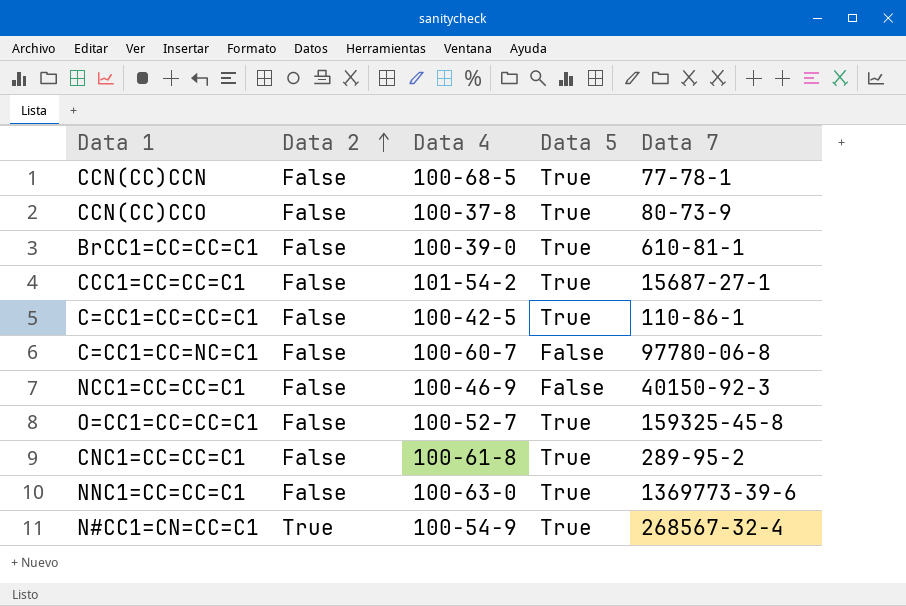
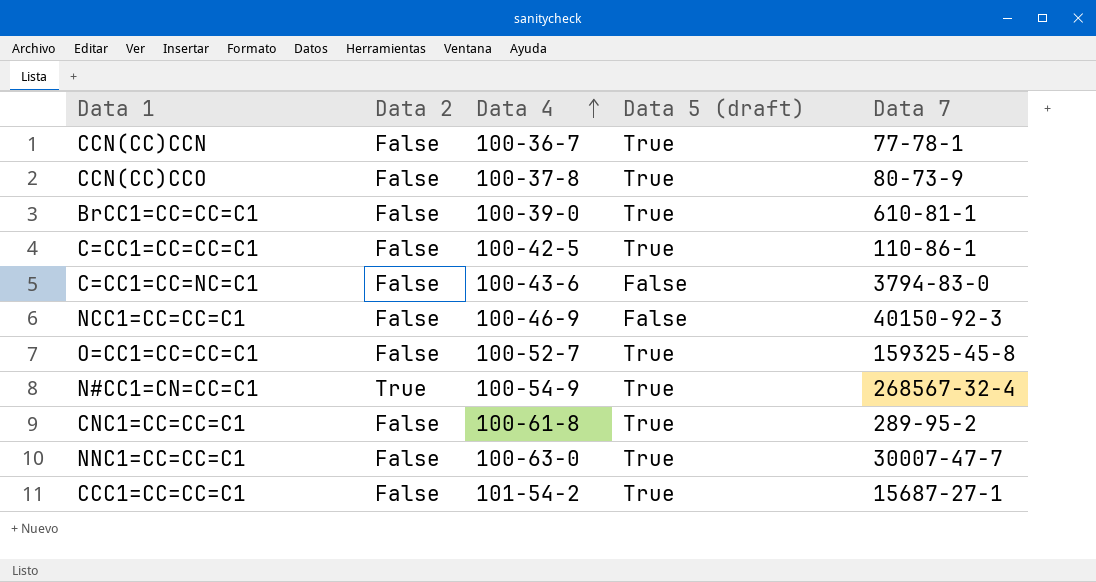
row order: Data 2 ascending -> Data 4 ascending
column name: Data 5 -> Data 5 (draft)
CCN(CC)CCN | Data 4: 100-68-5 -> 100-36-7
C=CC1=CC=NC=C1 | Data 4: 100-60-7 -> 100-43-6
C=CC1=CC=NC=C1 | Data 7: 97780-06-8 -> 3794-83-0
NNC1=CC=CC=C1 | Data 7: 1369773-39-6 -> 30007-47-7

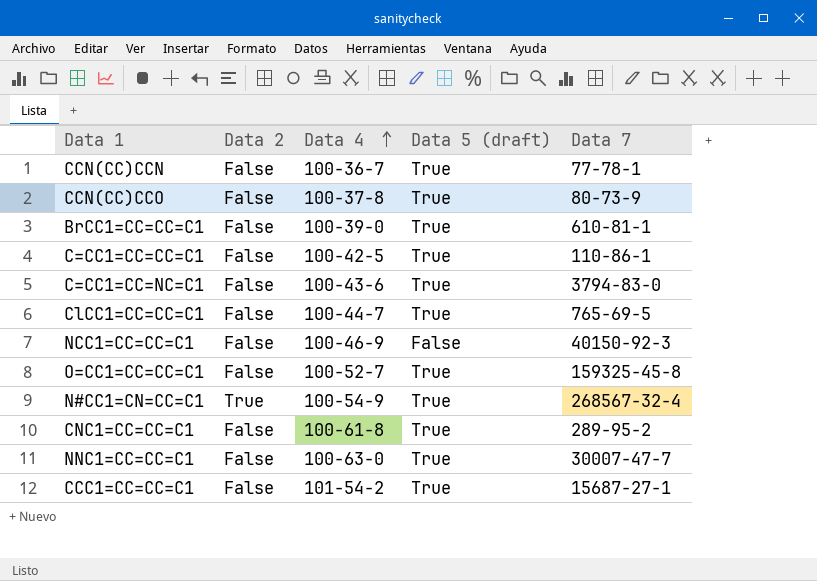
C=CC1=CC=NC=C1 | Data 5 (draft): False -> True
row ClCC1=CC=CC=C1: none -> False | 100-44-7 | True | 765-69-5

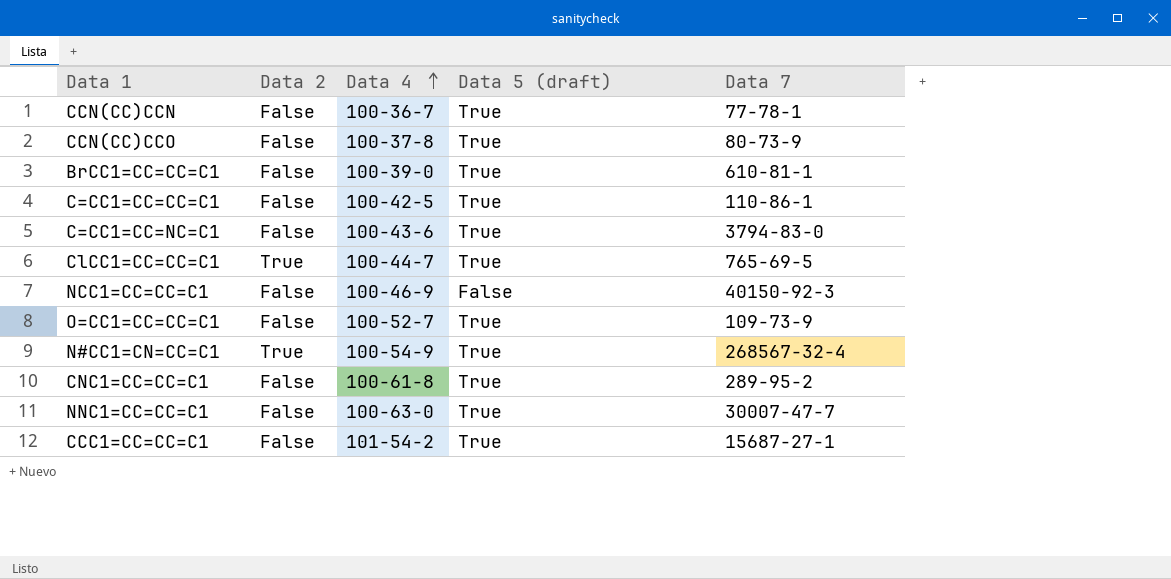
ClCC1=CC=CC=C1 | Data 2: False -> True
O=CC1=CC=CC=C1 | Data 7: 159325-45-8 -> 109-73-9

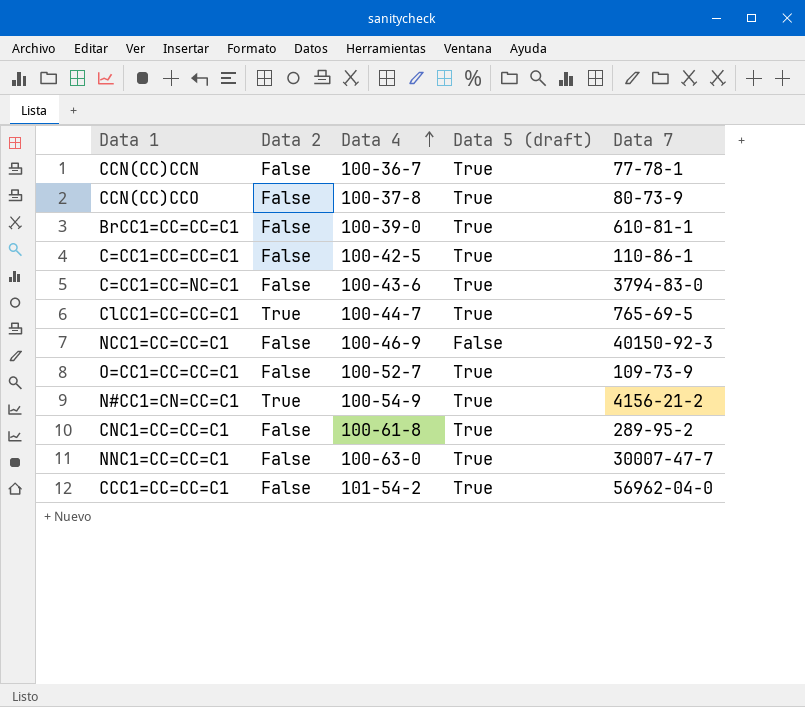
N#CC1=CN=CC=C1 | Data 7: 268567-32-4 -> 4156-21-2
CCC1=CC=CC=C1 | Data 7: 15687-27-1 -> 56962-04-0

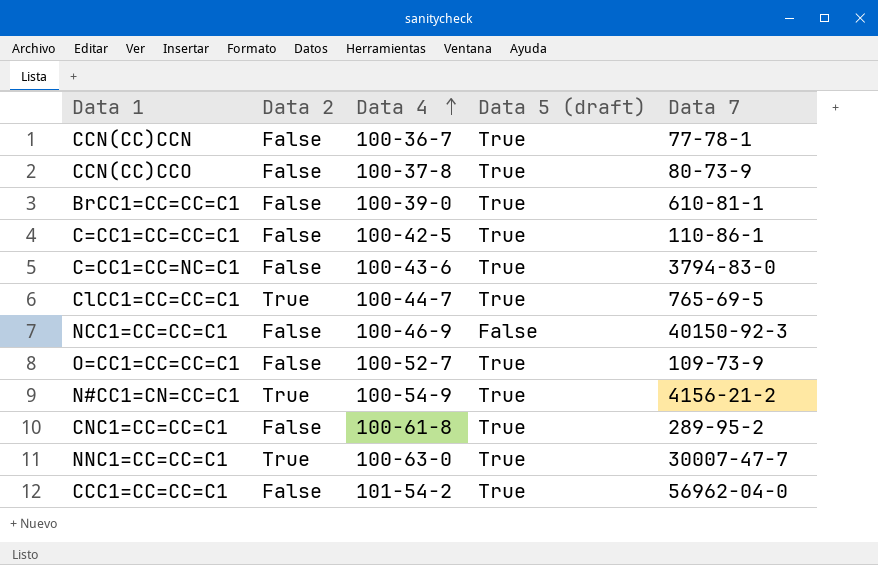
NNC1=CC=CC=C1 | Data 2: False -> True

